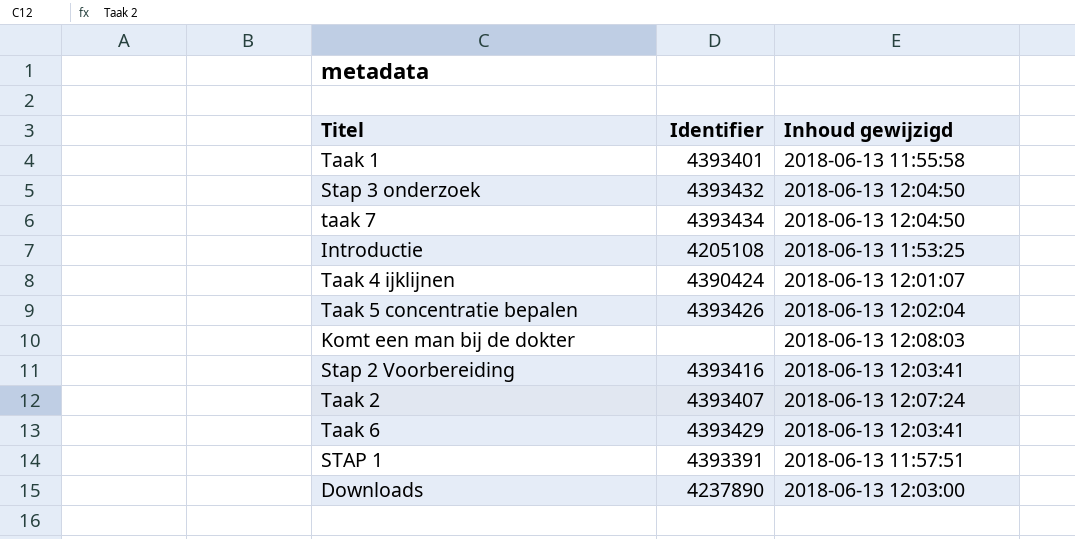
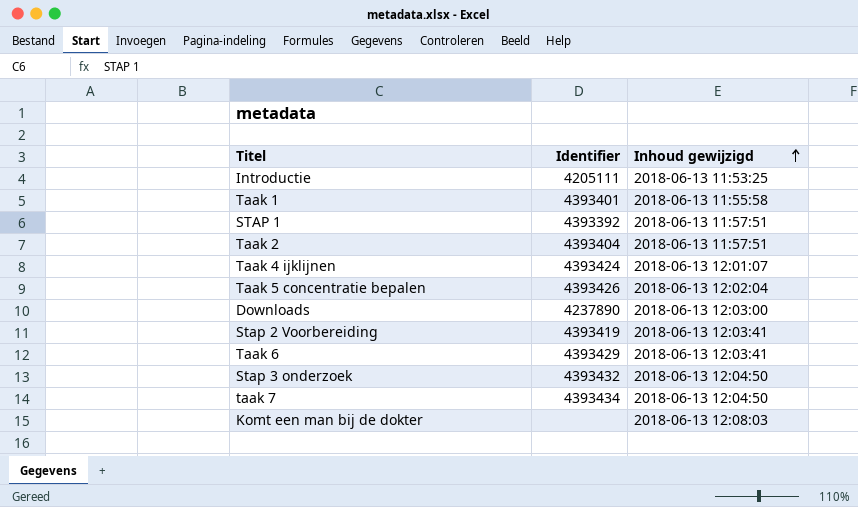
row order: none -> Inhoud gewijzigd ascending
Introductie | Identifier: 4205108 -> 4205111
STAP 1 | Identifier: 4393391 -> 4393392
Taak 2 | Identifier: 4393407 -> 4393404
Taak 2 | Inhoud gewijzigd: 2018-06-13 12:07:24 -> 2018-06-13 11:57:51
Taak 4 ijklijnen | Identifier: 4390424 -> 4393424
Stap 2 Voorbereiding | Identifier: 4393416 -> 4393419

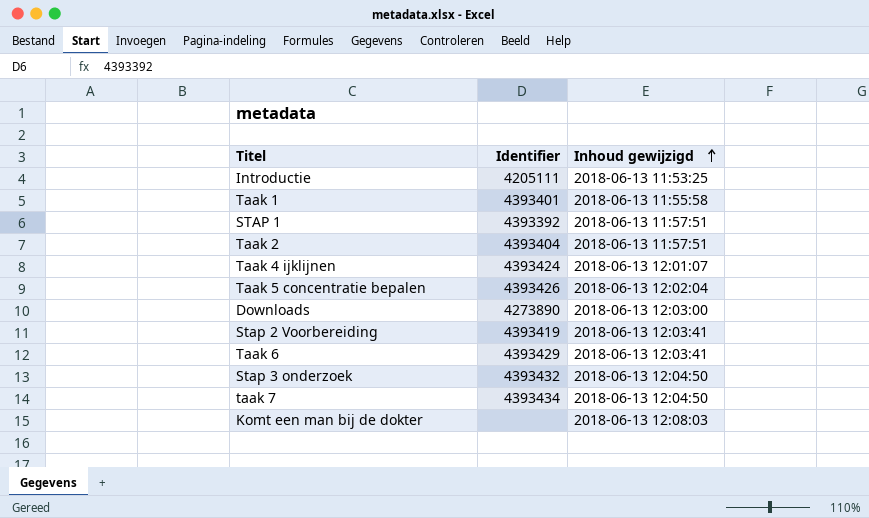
Downloads | Identifier: 4237890 -> 4273890

